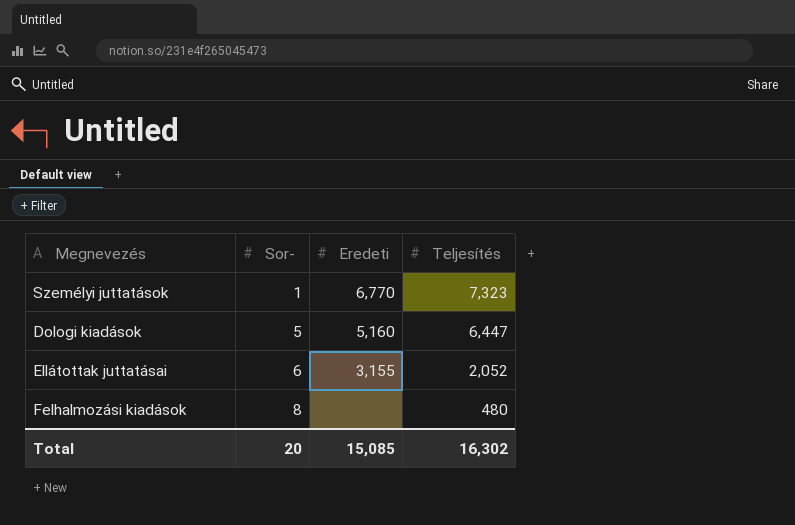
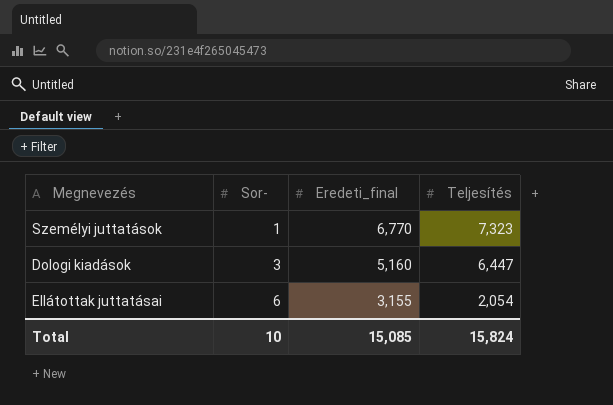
column name: Eredeti -> Eredeti_final
row Felhalmozási kiadások: 8 | none | 480 -> none
Dologi kiadások | Sor-: 5 -> 3
Ellátottak juttatásai | Teljesítés: 2,052 -> 2,054
Total | Sor-: 20 -> 10
Total | Teljesítés: 16,302 -> 15,824

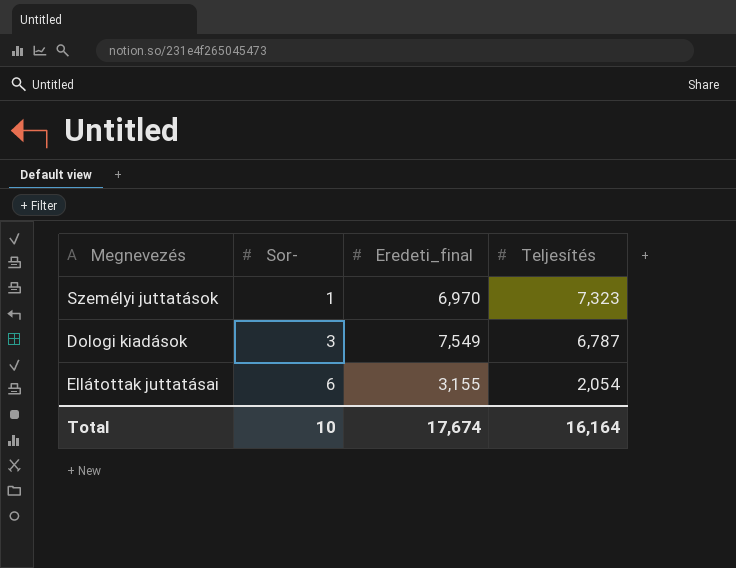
Személyi juttatások | Eredeti_final: 6,770 -> 6,970
Dologi kiadások | Eredeti_final: 5,160 -> 7,549
Dologi kiadások | Teljesítés: 6,447 -> 6,787
Total | Eredeti_final: 15,085 -> 17,674
Total | Teljesítés: 15,824 -> 16,164

